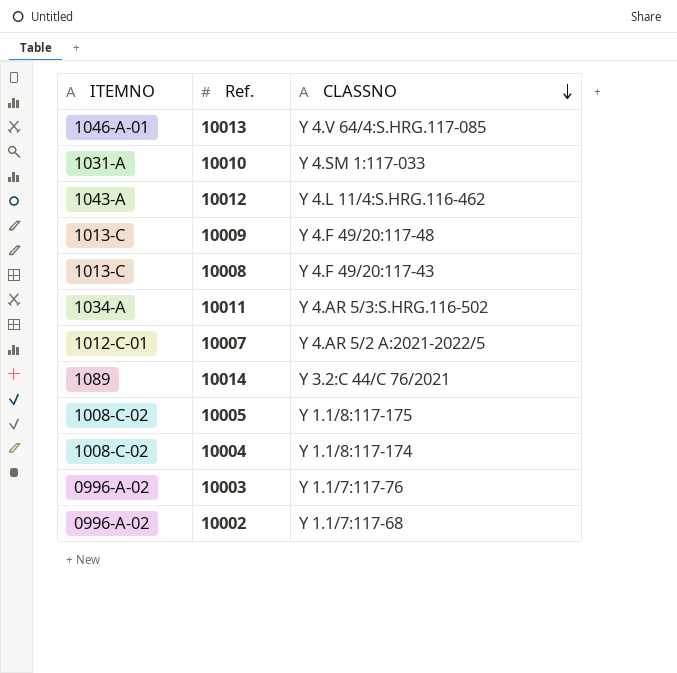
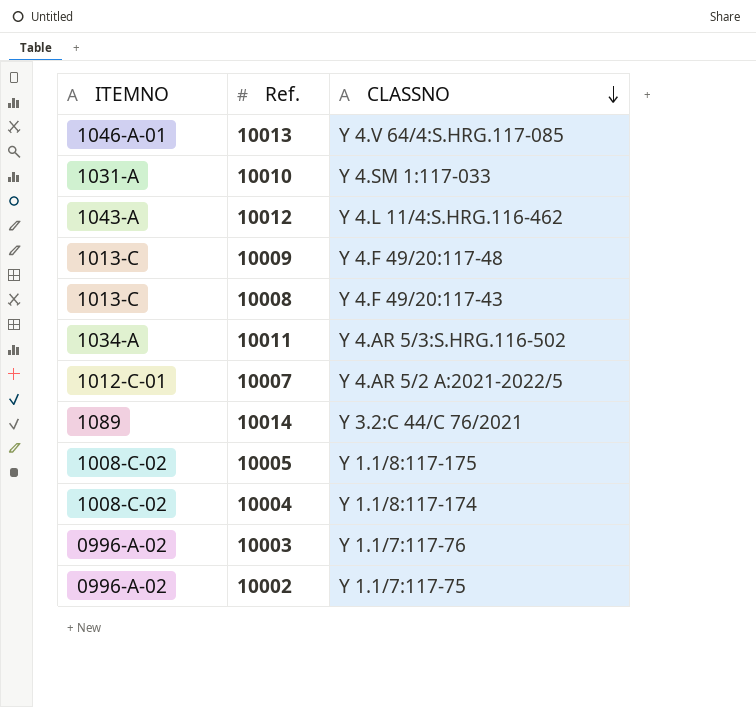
10002 | CLASSNO: Y 1.1/7:117-68 -> Y 1.1/7:117-75

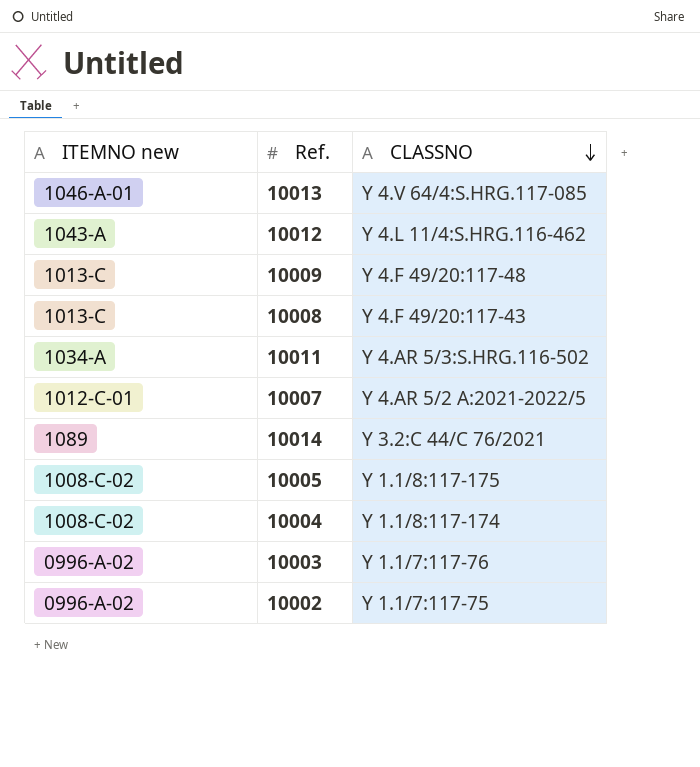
column name: ITEMNO -> ITEMNO new
row 10010: 1031-A | Y 4.SM 1:117-033 -> none

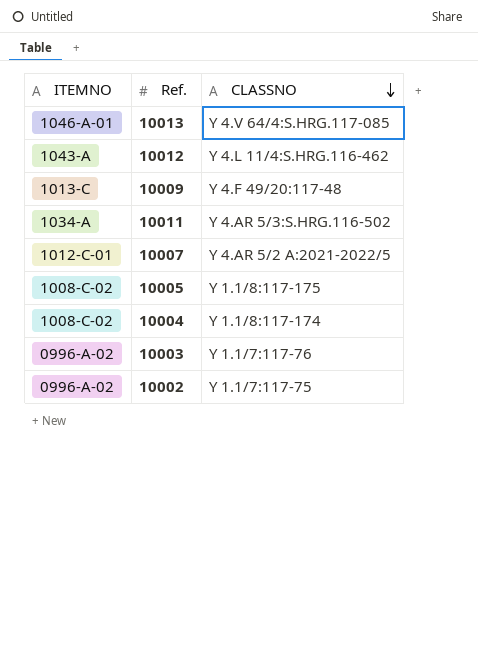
column name: ITEMNO new -> ITEMNO
row 10008: 1013-C | Y 4.F 49/20:117-43 -> none
row 10014: 1089 | Y 3.2:C 44/C 76/2021 -> none

